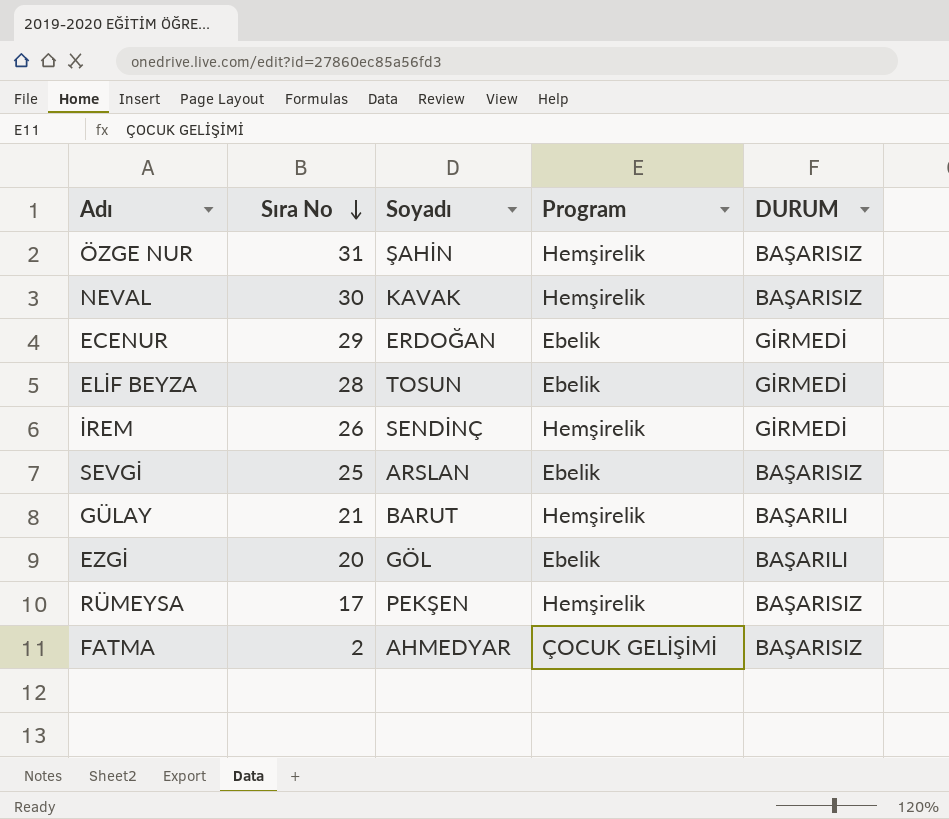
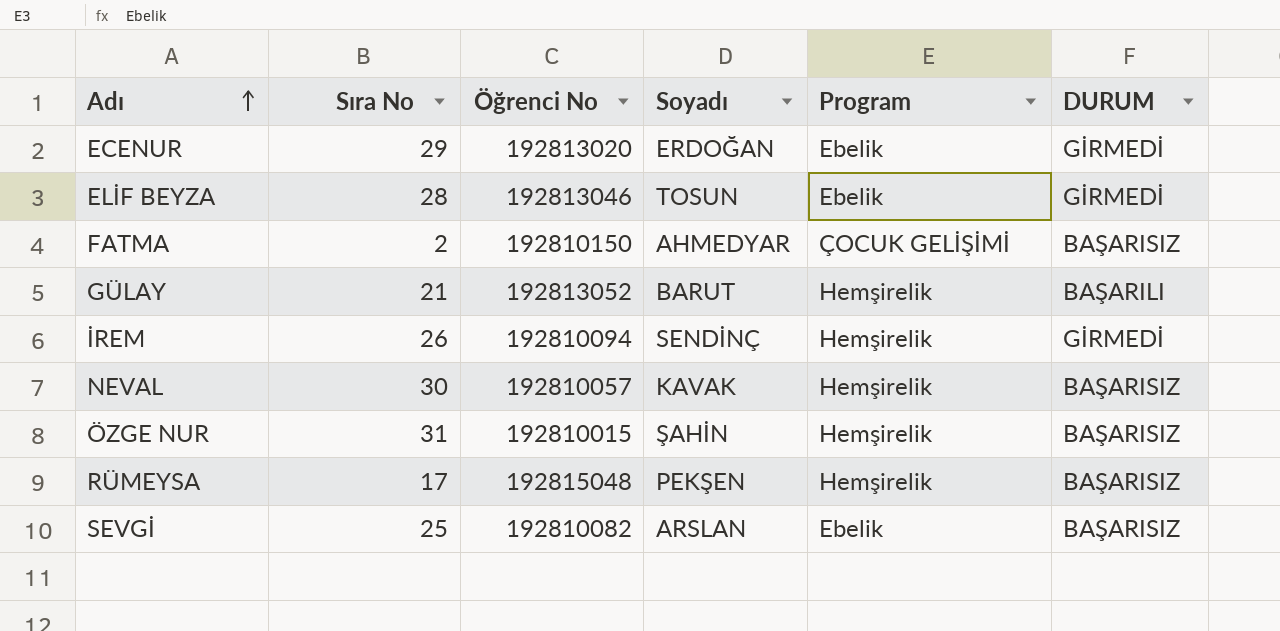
row order: Sıra No descending -> Adı ascending
column Öğrenci No | position: none -> 3
row EZGİ: 20 | GÖL | Ebelik | BAŞARILI -> none

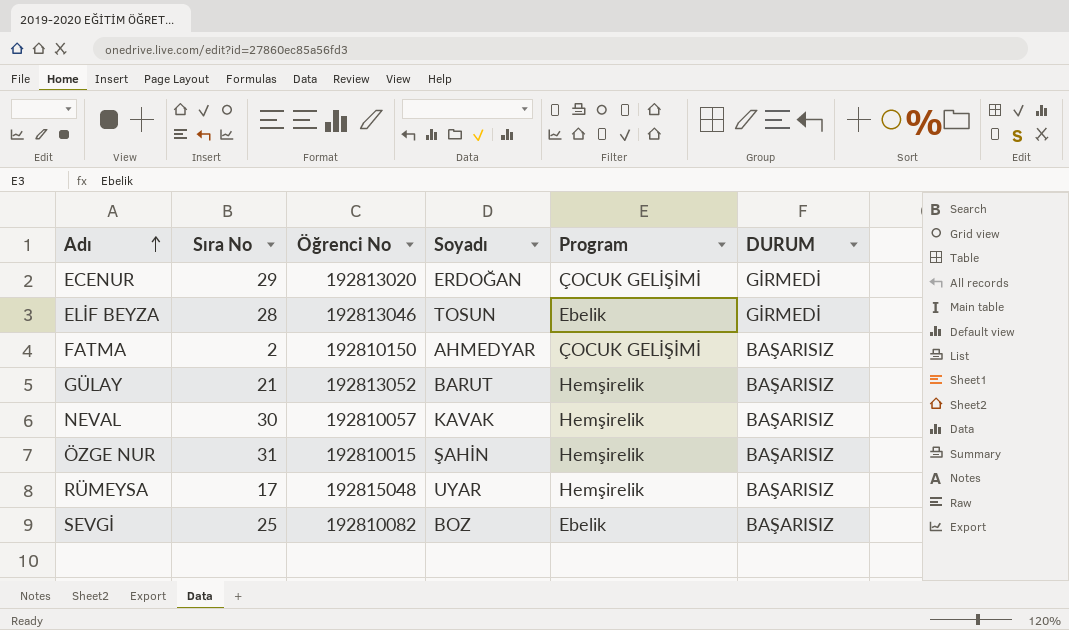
row İREM: 26 | 192810094 | SENDİNÇ | Hemşirelik | GİRMEDİ -> none
ECENUR | Program: Ebelik -> ÇOCUK GELİŞİMİ
GÜLAY | DURUM: BAŞARILI -> BAŞARISIZ
RÜMEYSA | Soyadı: PEKŞEN -> UYAR
SEVGİ | Soyadı: ARSLAN -> BOZ

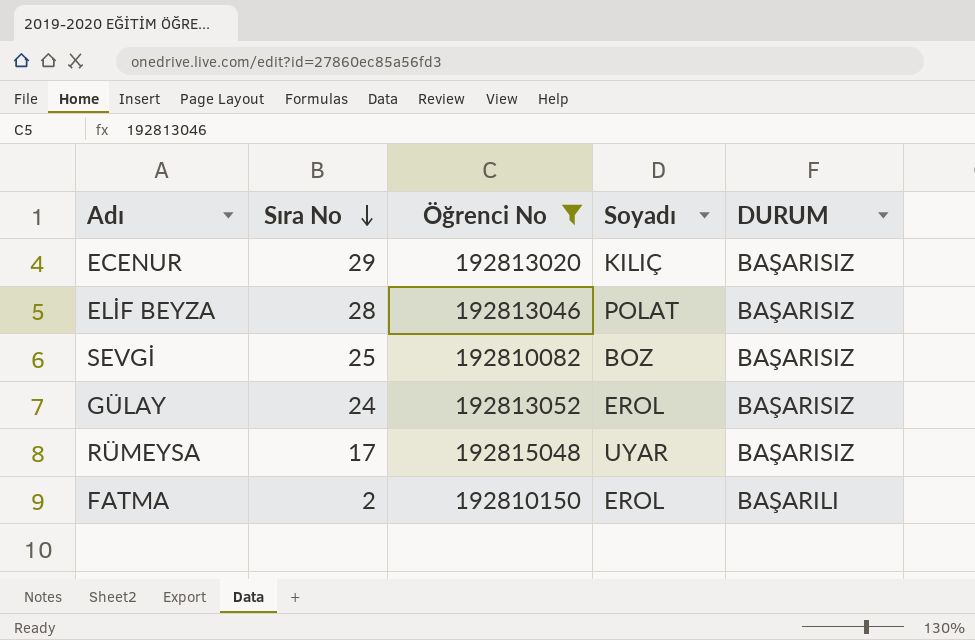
filter: none -> Öğrenci No >= 192810082
row order: Adı ascending -> Sıra No descending
column Program | position: 5 -> none
ECENUR | Soyadı: ERDOĞAN -> KILIÇ
ECENUR | DURUM: GİRMEDİ -> BAŞARISIZ
ELİF BEYZA | Soyadı: TOSUN -> POLAT
ELİF BEYZA | DURUM: GİRMEDİ -> BAŞARISIZ
GÜLAY | Sıra No: 21 -> 24
GÜLAY | Soyadı: BARUT -> EROL
FATMA | Soyadı: AHMEDYAR -> EROL
FATMA | DURUM: BAŞARISIZ -> BAŞARILI

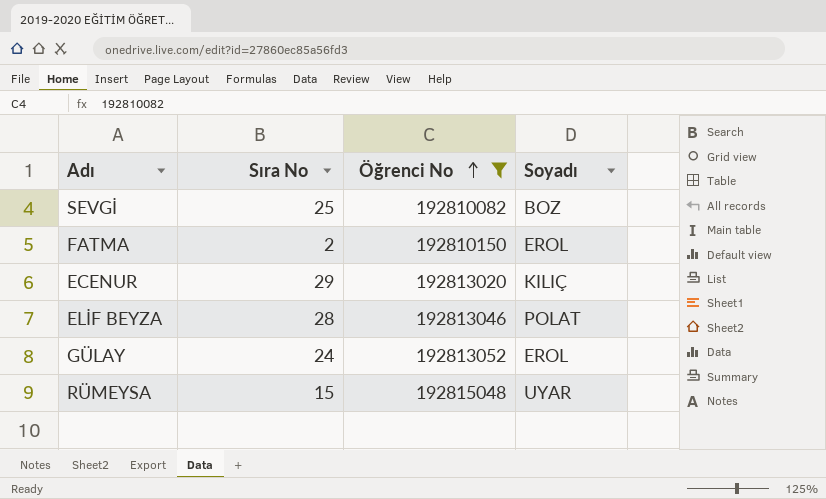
row order: Sıra No descending -> Öğrenci No ascending
column DURUM | position: 5 -> none
RÜMEYSA | Sıra No: 17 -> 15

